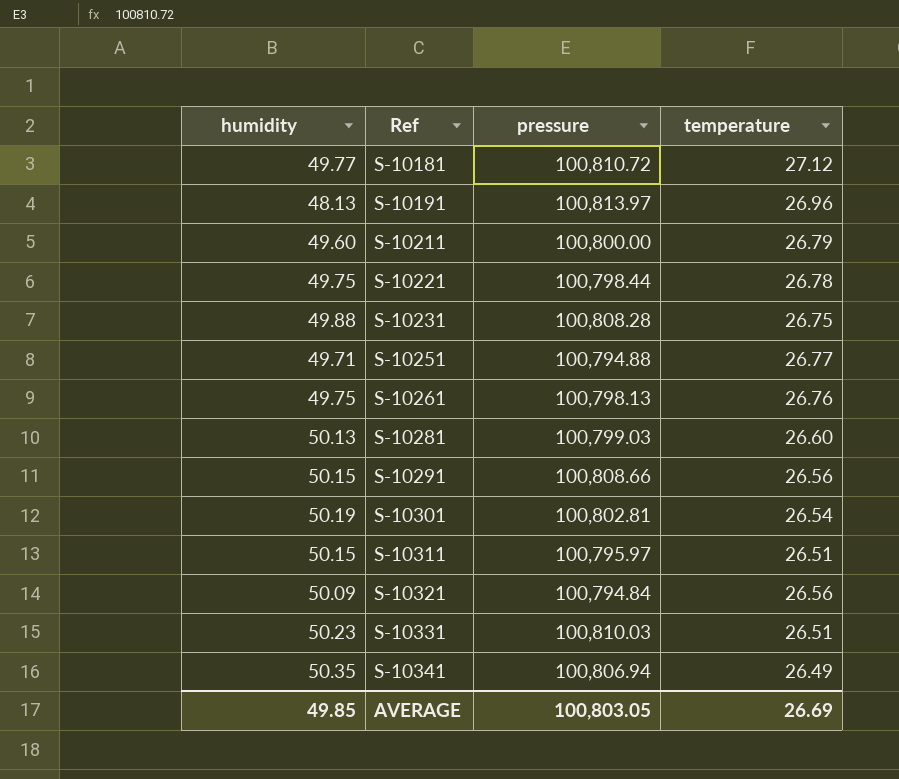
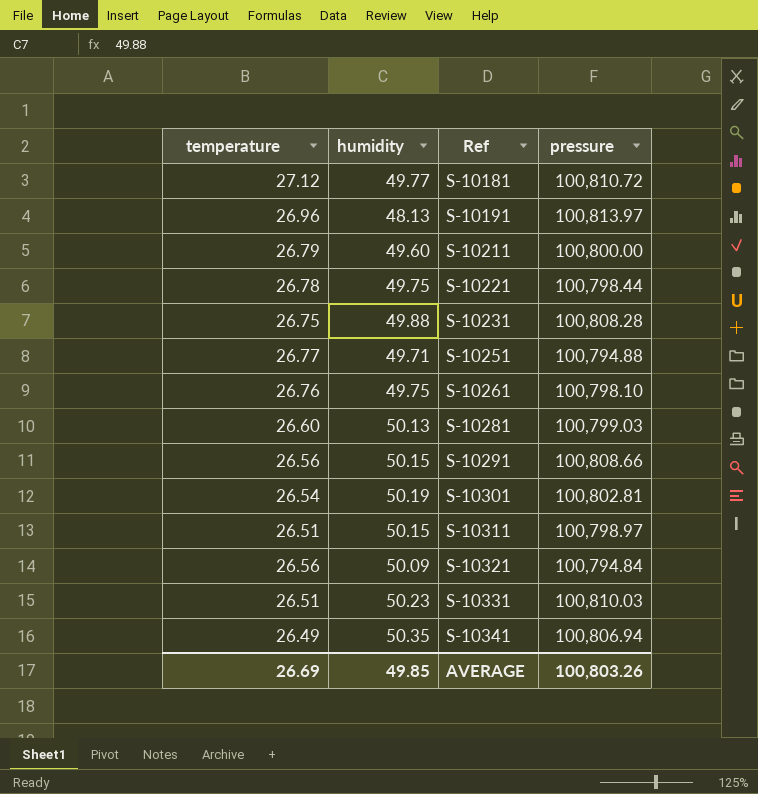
column temperature | position: 4 -> 1
S-10261 | pressure: 100,798.13 -> 100,798.10
S-10311 | pressure: 100,795.97 -> 100,798.97
AVERAGE | pressure: 100,803.05 -> 100,803.26

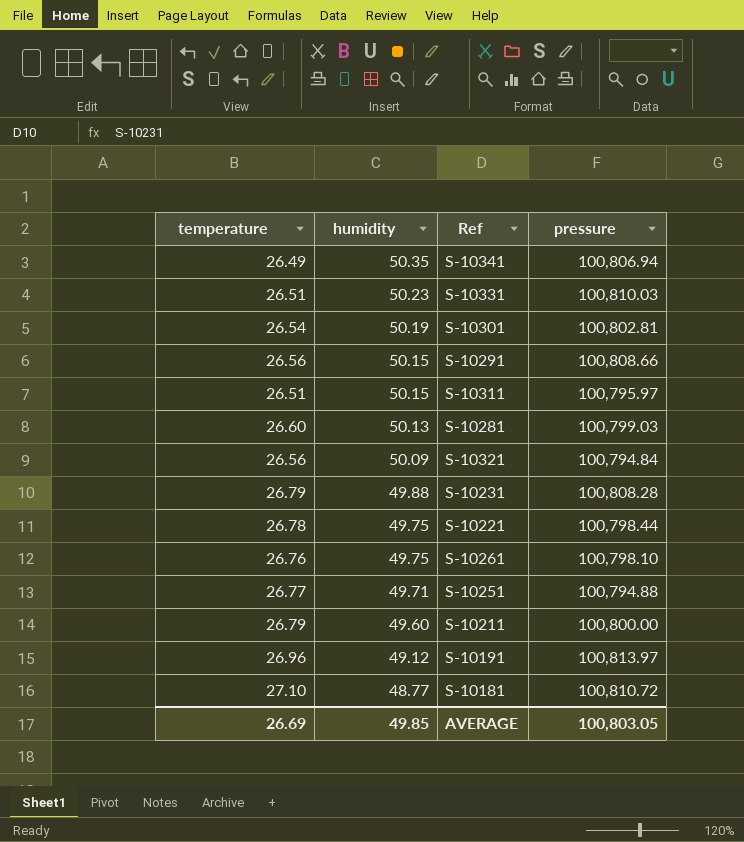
row order: Ref ascending -> humidity descending
S-10311 | pressure: 100,798.97 -> 100,795.97
S-10231 | temperature: 26.75 -> 26.79
S-10191 | humidity: 48.13 -> 49.12
S-10181 | temperature: 27.12 -> 27.10
S-10181 | humidity: 49.77 -> 48.77
AVERAGE | pressure: 100,803.26 -> 100,803.05

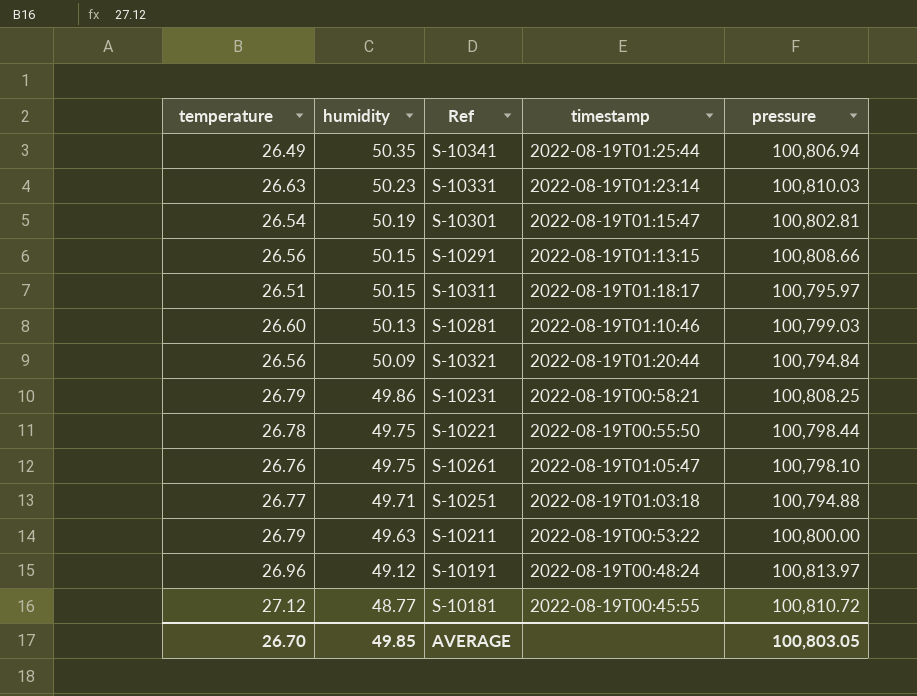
column timestamp | position: none -> 4
S-10331 | temperature: 26.51 -> 26.63
S-10231 | humidity: 49.88 -> 49.86
S-10231 | pressure: 100,808.28 -> 100,808.25
S-10211 | humidity: 49.60 -> 49.63
S-10181 | temperature: 27.10 -> 27.12
AVERAGE | temperature: 26.69 -> 26.70

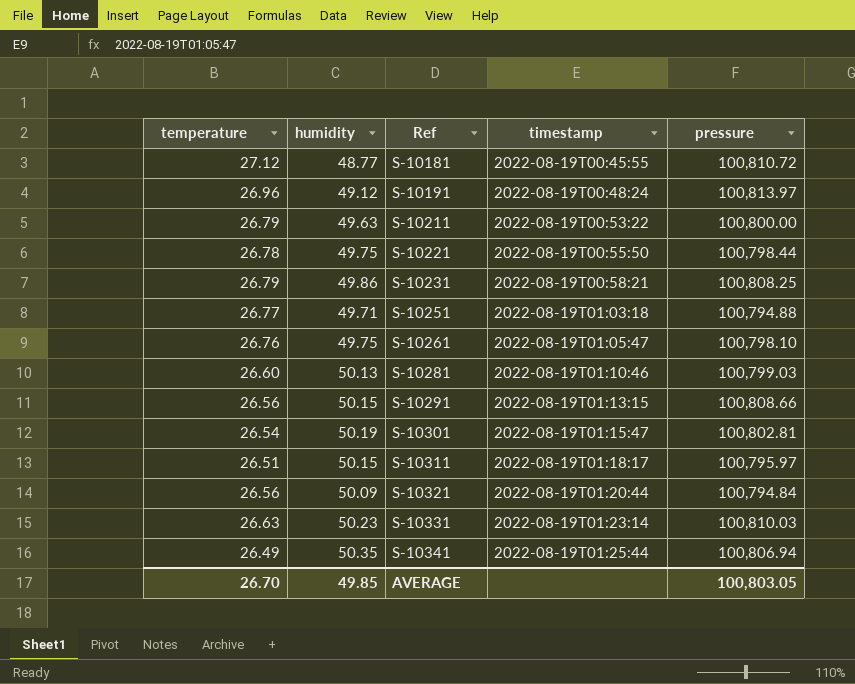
row order: humidity descending -> Ref ascending

